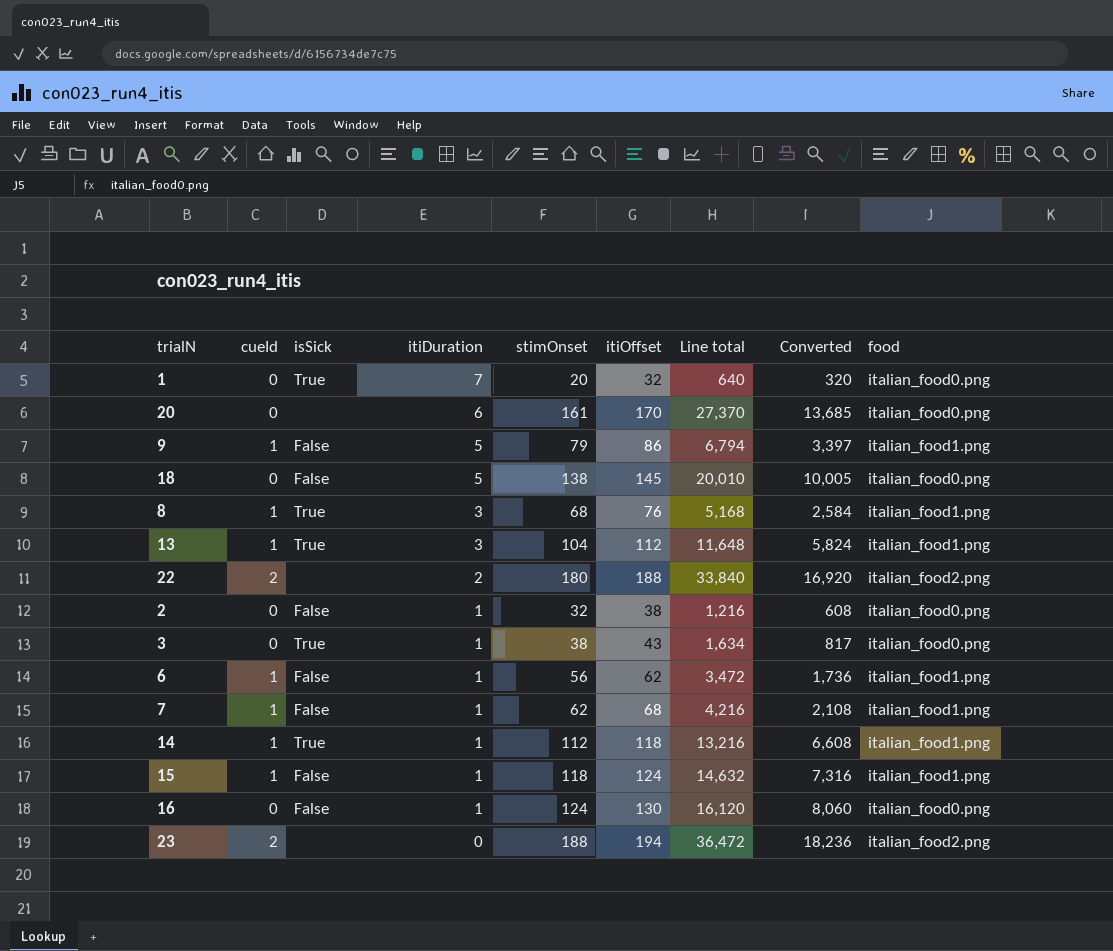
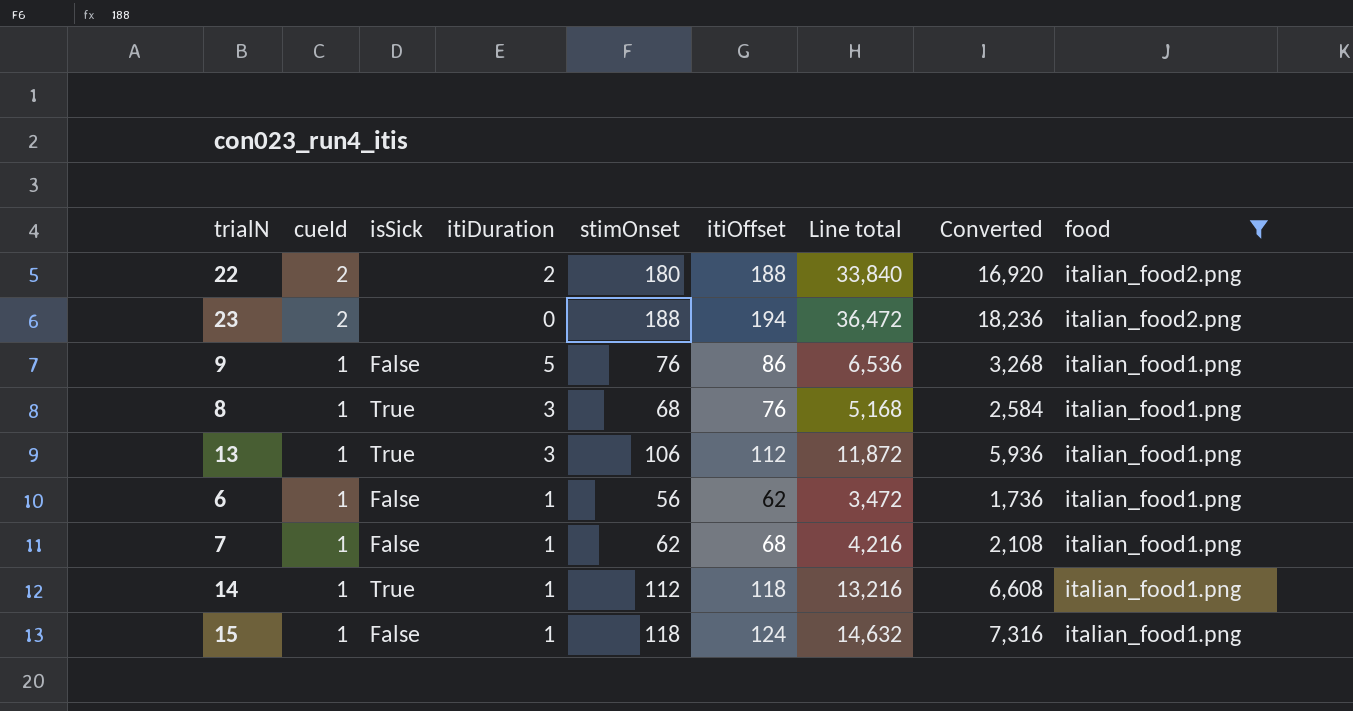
filter: none -> food != italian_food0.png
row order: itiDuration descending -> cueId descending
9 | stimOnset: 79 -> 76
9 | Line total: 6,794 -> 6,536
9 | Converted: 3,397 -> 3,268
13 | stimOnset: 104 -> 106
13 | Line total: 11,648 -> 11,872
13 | Converted: 5,824 -> 5,936

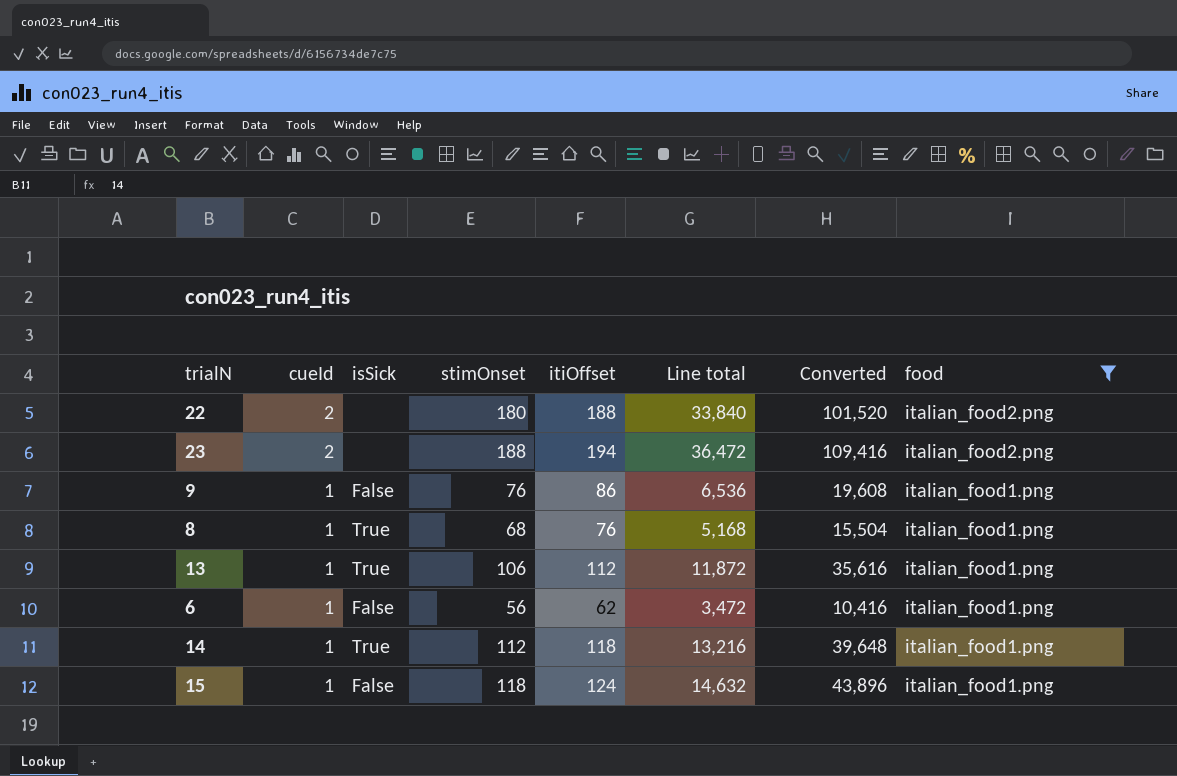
column itiDuration | position: 4 -> none
column Converted | formula: [Line total] * 0.5 -> [Line total] * 3
row 7: 1 | False | 1 | 62 | 68 | 4,216 | 2,108 | italian_food1.png -> none

